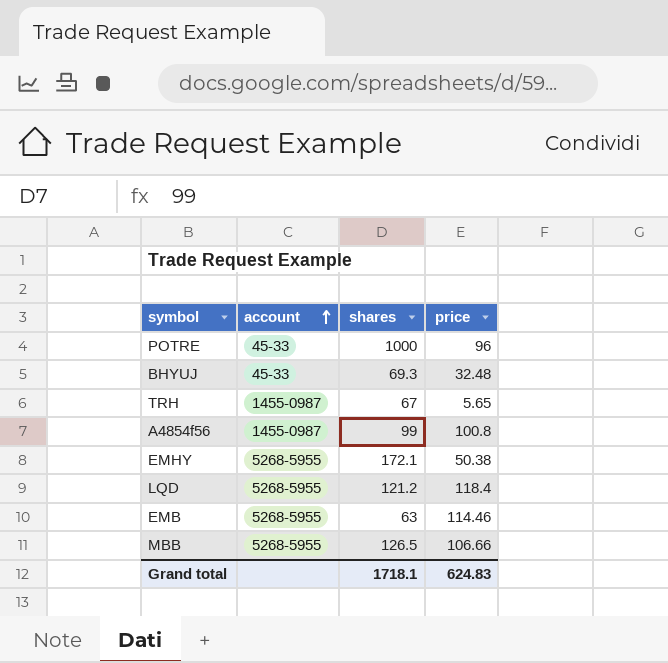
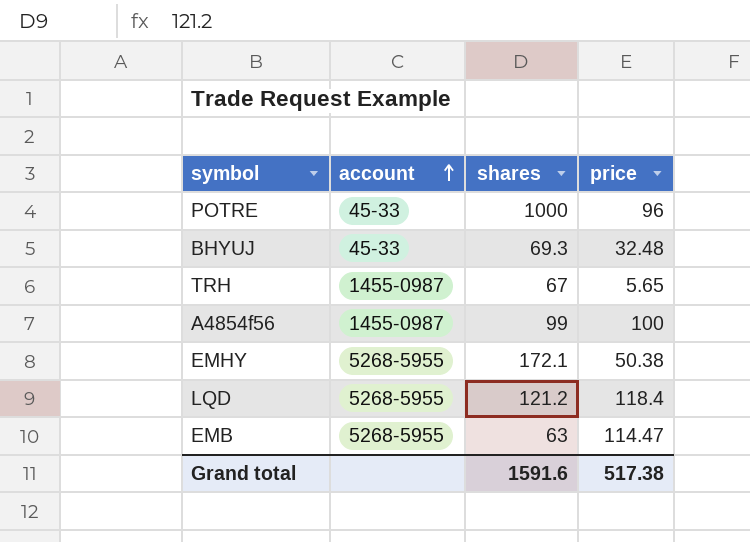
row MBB: 5268-5955 | 126.5 | 106.66 -> none
A4854f56 | price: 100.8 -> 100
EMB | price: 114.46 -> 114.47
Grand total | shares: 1718.1 -> 1591.6
Grand total | price: 624.83 -> 517.38

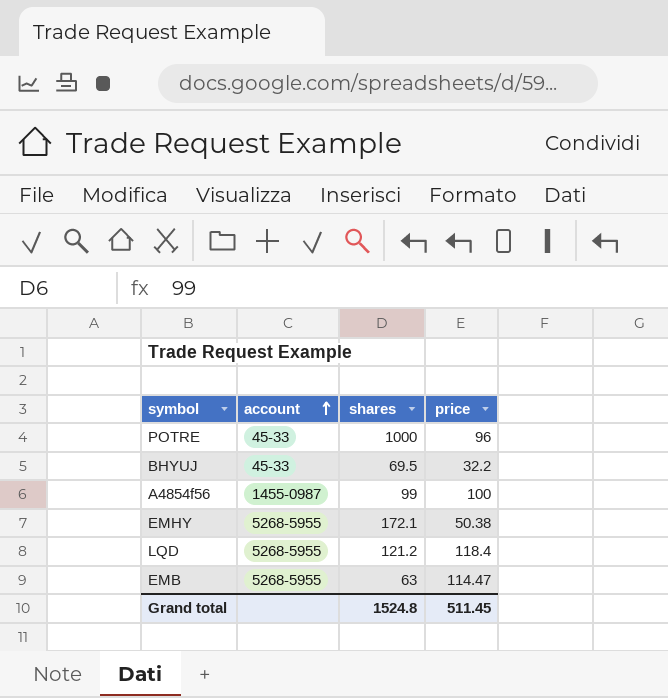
row TRH: 1455-0987 | 67 | 5.65 -> none
BHYUJ | shares: 69.3 -> 69.5
BHYUJ | price: 32.48 -> 32.2
Grand total | shares: 1591.6 -> 1524.8
Grand total | price: 517.38 -> 511.45

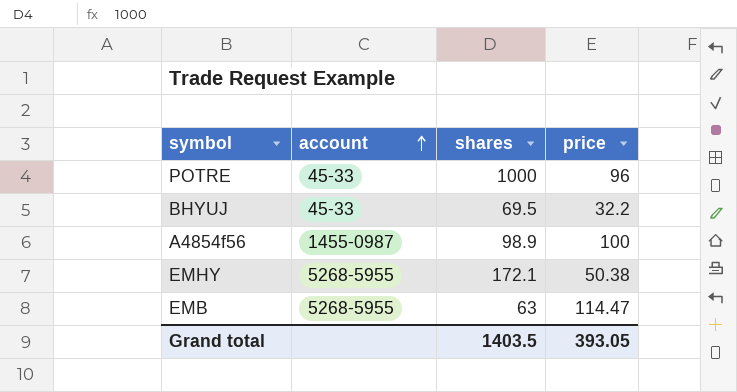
row LQD: 5268-5955 | 121.2 | 118.4 -> none
A4854f56 | shares: 99 -> 98.9
Grand total | shares: 1524.8 -> 1403.5
Grand total | price: 511.45 -> 393.05

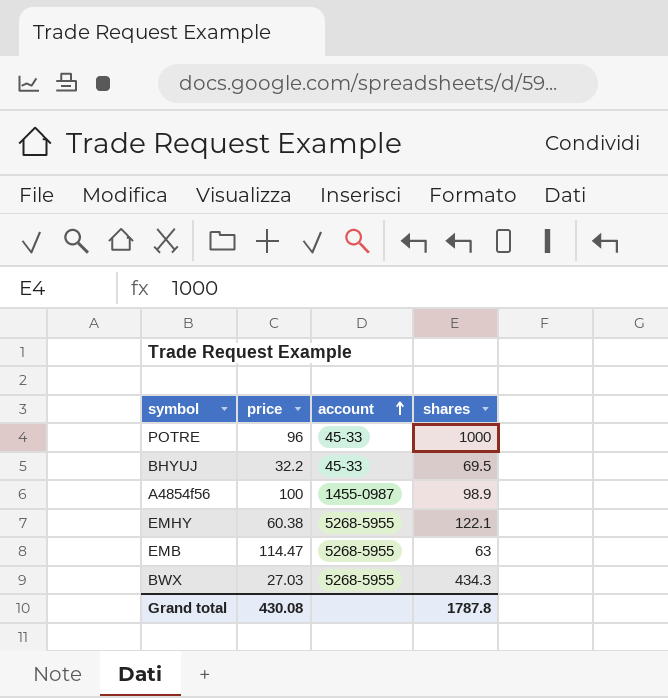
column price | position: 4 -> 2
EMHY | price: 50.38 -> 60.38
EMHY | shares: 172.1 -> 122.1
row BWX: none -> 27.03 | 5268-5955 | 434.3
Grand total | price: 393.05 -> 430.08
Grand total | shares: 1403.5 -> 1787.8

